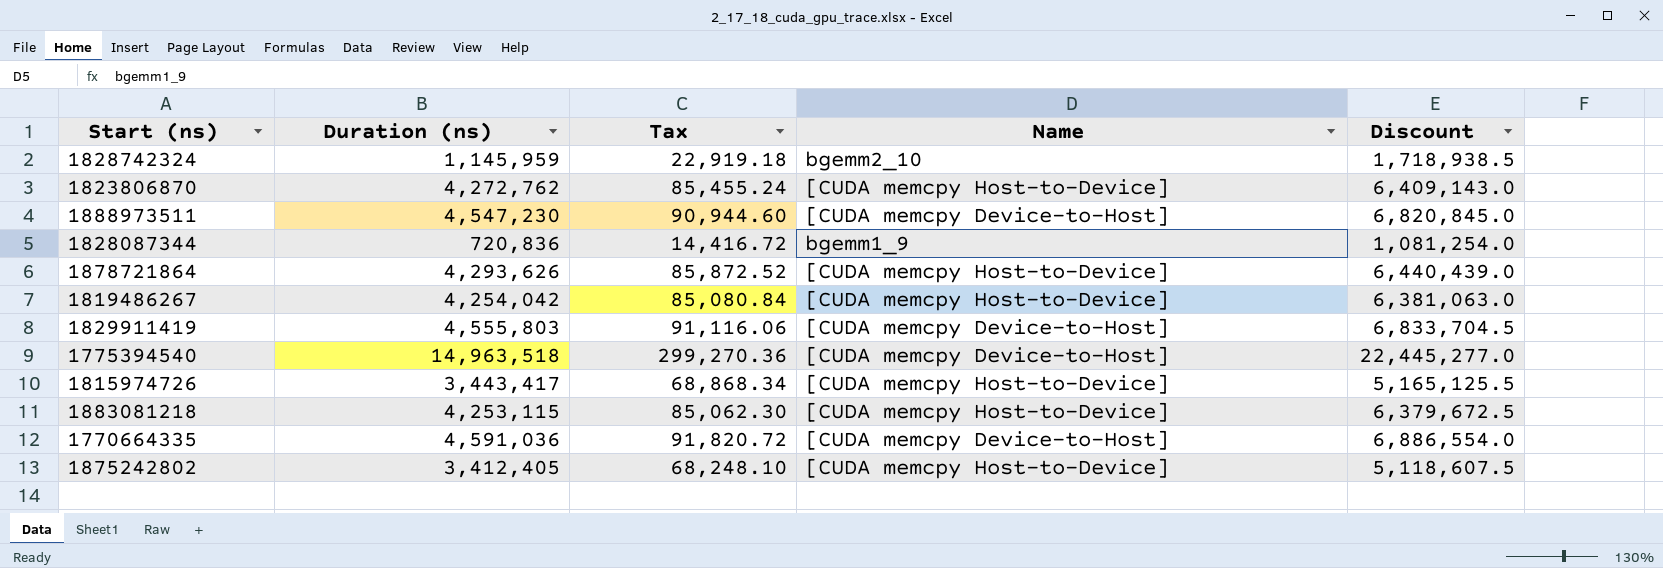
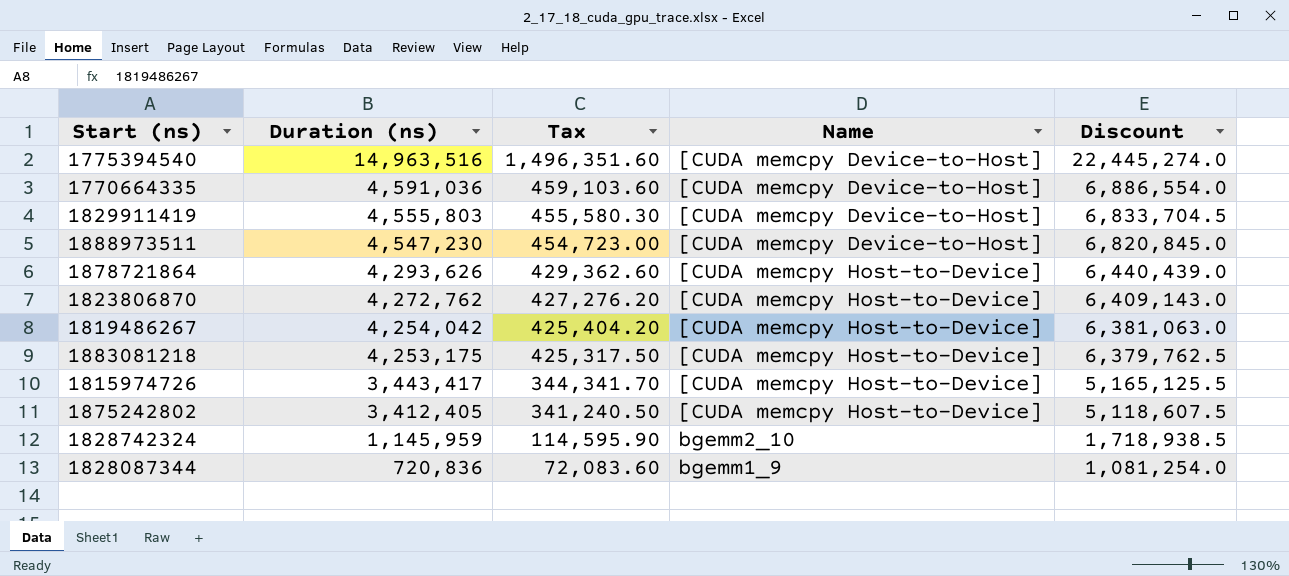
row order: none -> Duration (ns) descending
column Tax | formula: [Duration (ns)] * 0.02 -> [Duration (ns)] * 0.1
1775394540 | Duration (ns): 14,963,518 -> 14,963,516
1775394540 | Discount: 22,445,277.0 -> 22,445,274.0
1883081218 | Duration (ns): 4,253,115 -> 4,253,175
1883081218 | Discount: 6,379,672.5 -> 6,379,762.5

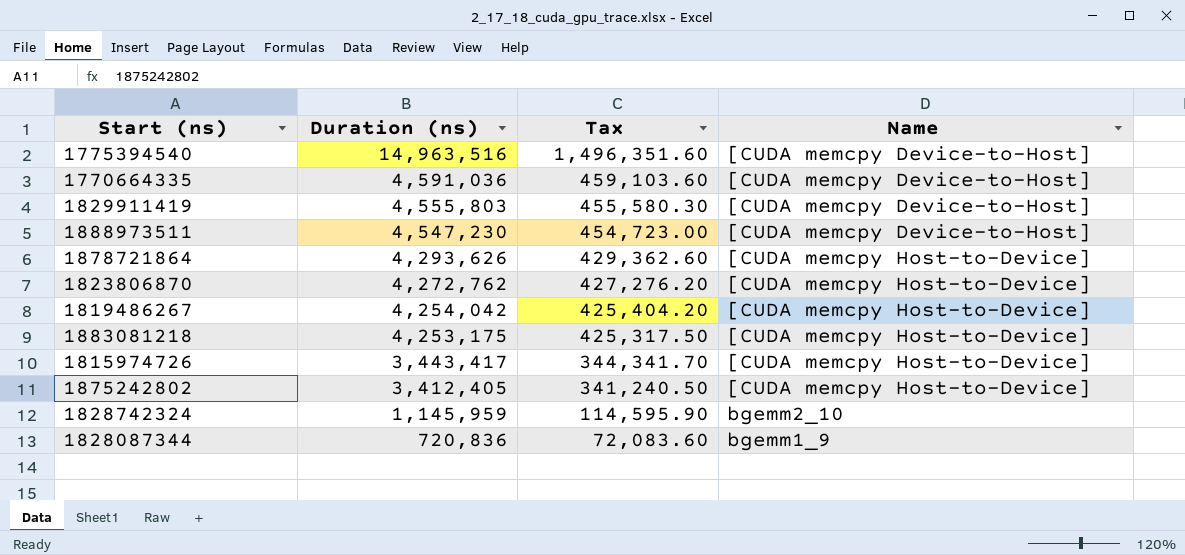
column Discount | formula: [Duration (ns)] * 1.5 -> none

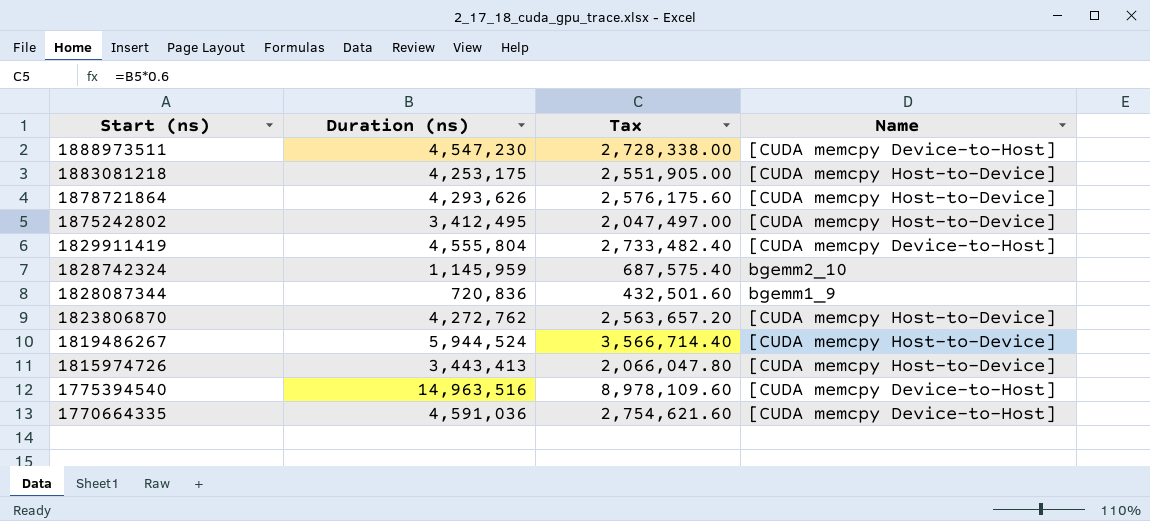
row order: Duration (ns) descending -> Start (ns) descending
column Tax | formula: [Duration (ns)] * 0.1 -> [Duration (ns)] * 0.6
1875242802 | Duration (ns): 3,412,405 -> 3,412,495
1829911419 | Duration (ns): 4,555,803 -> 4,555,804
1819486267 | Duration (ns): 4,254,042 -> 5,944,524
1815974726 | Duration (ns): 3,443,417 -> 3,443,413

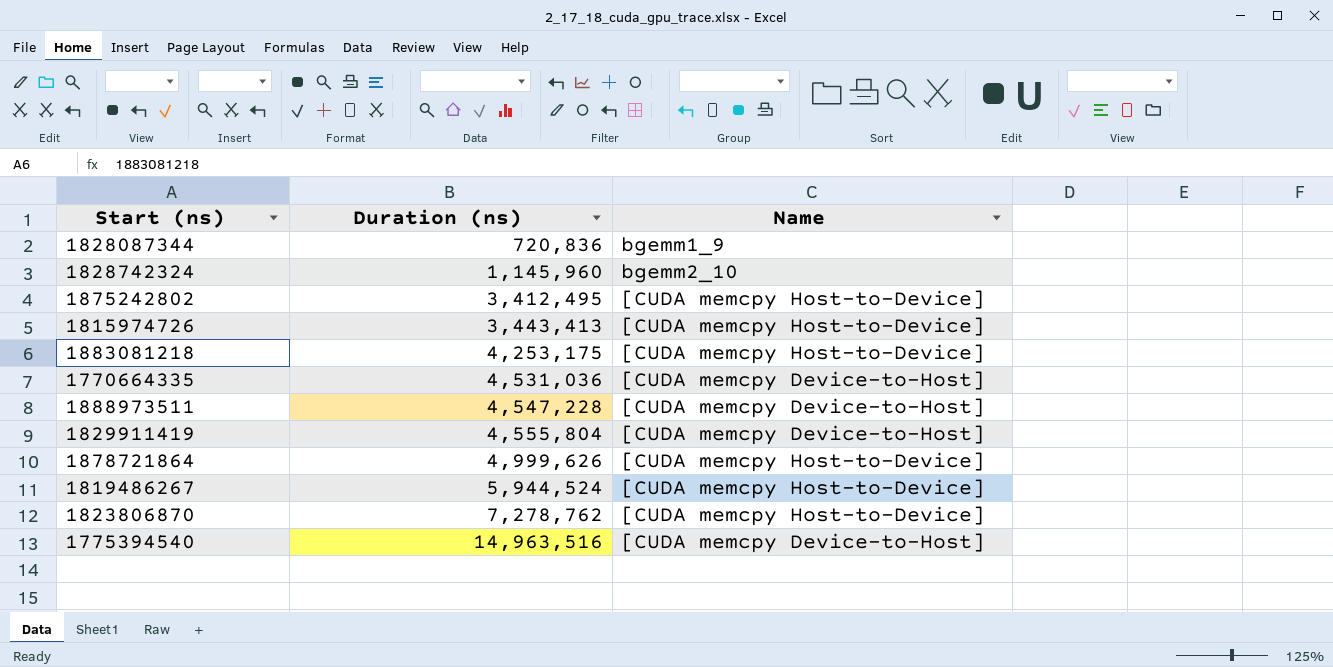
row order: Start (ns) descending -> Duration (ns) ascending
column Tax | formula: [Duration (ns)] * 0.6 -> none
1828742324 | Duration (ns): 1,145,959 -> 1,145,960
1770664335 | Duration (ns): 4,591,036 -> 4,531,036
1888973511 | Duration (ns): 4,547,230 -> 4,547,228
1878721864 | Duration (ns): 4,293,626 -> 4,999,626
1823806870 | Duration (ns): 4,272,762 -> 7,278,762

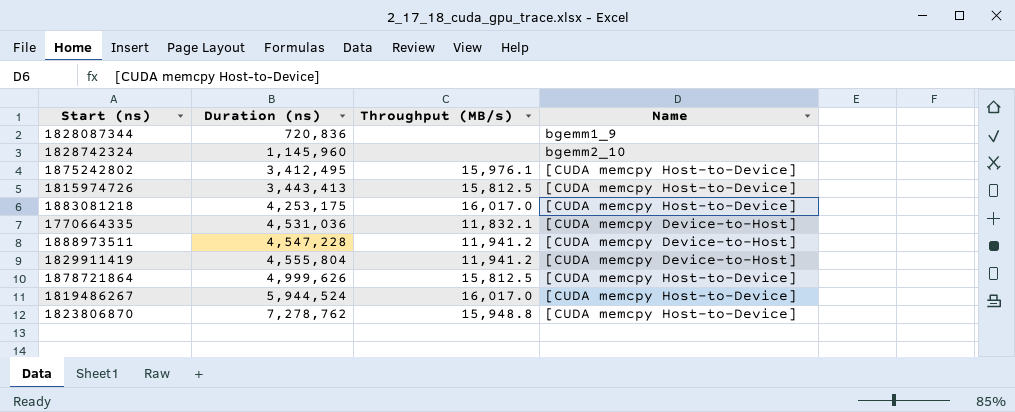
column Throughput (MB/s) | position: none -> 3
row 1775394540: 14,963,516 | [CUDA memcpy Device-to-Host] -> none

